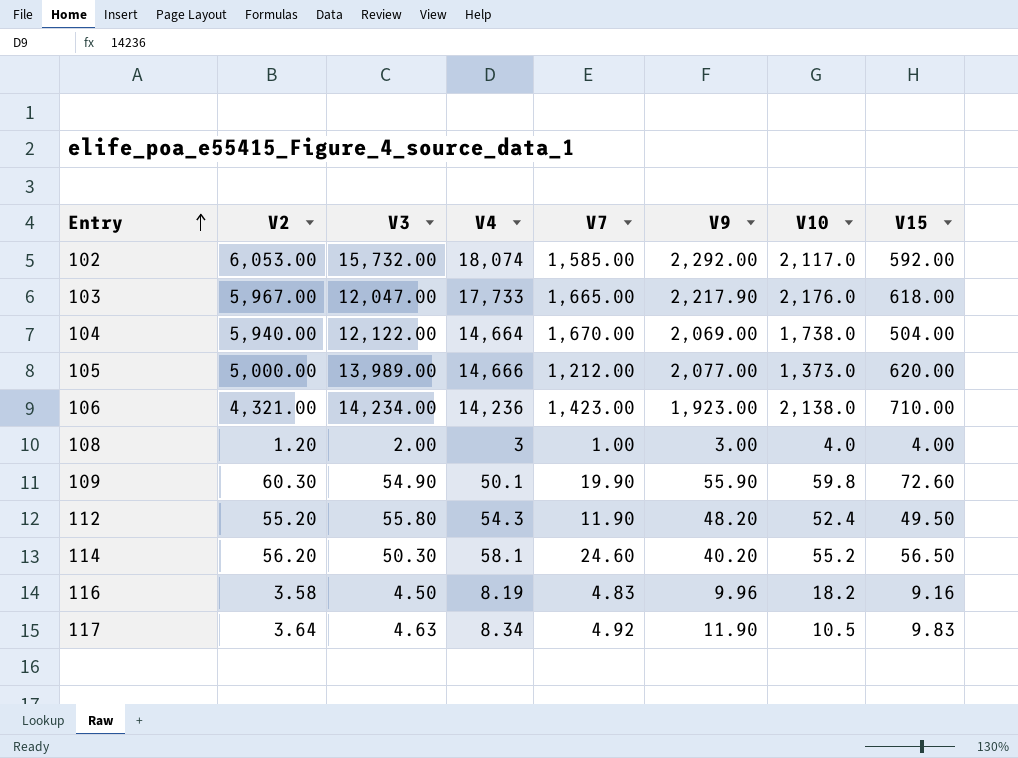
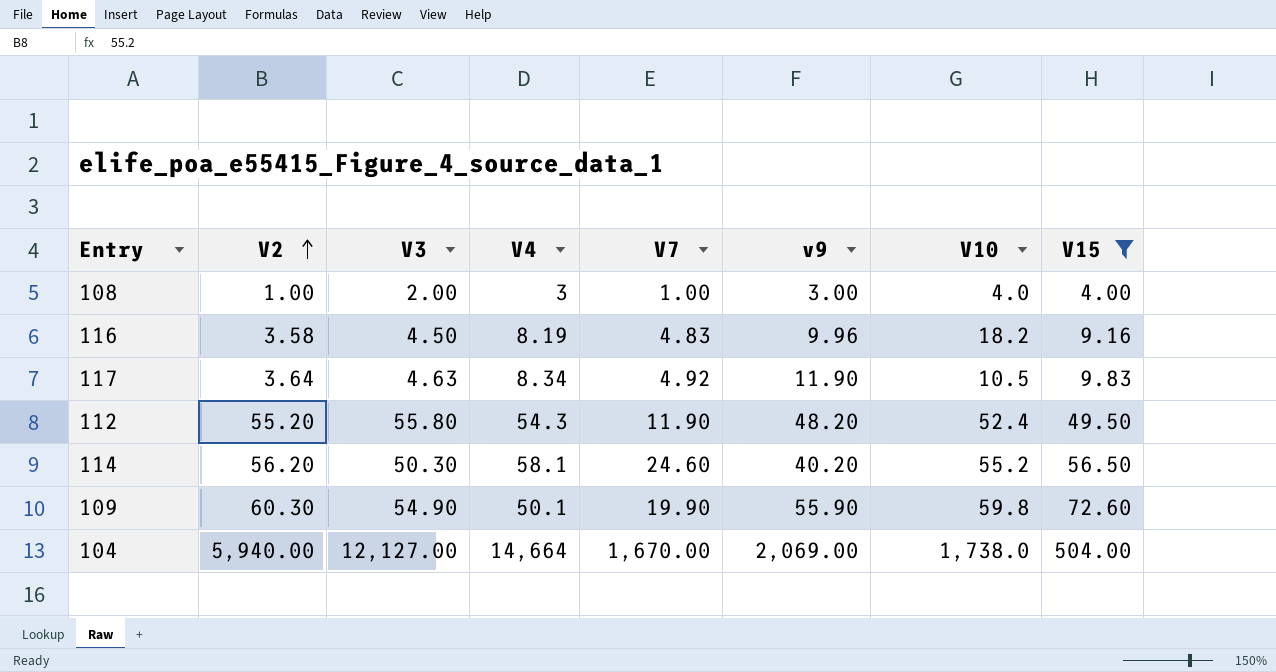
filter: none -> V15 <= 504.00
row order: Entry ascending -> V2 ascending
column name: V9 -> v9
108 | V2: 1.20 -> 1.00
104 | V3: 12,122.00 -> 12,127.00

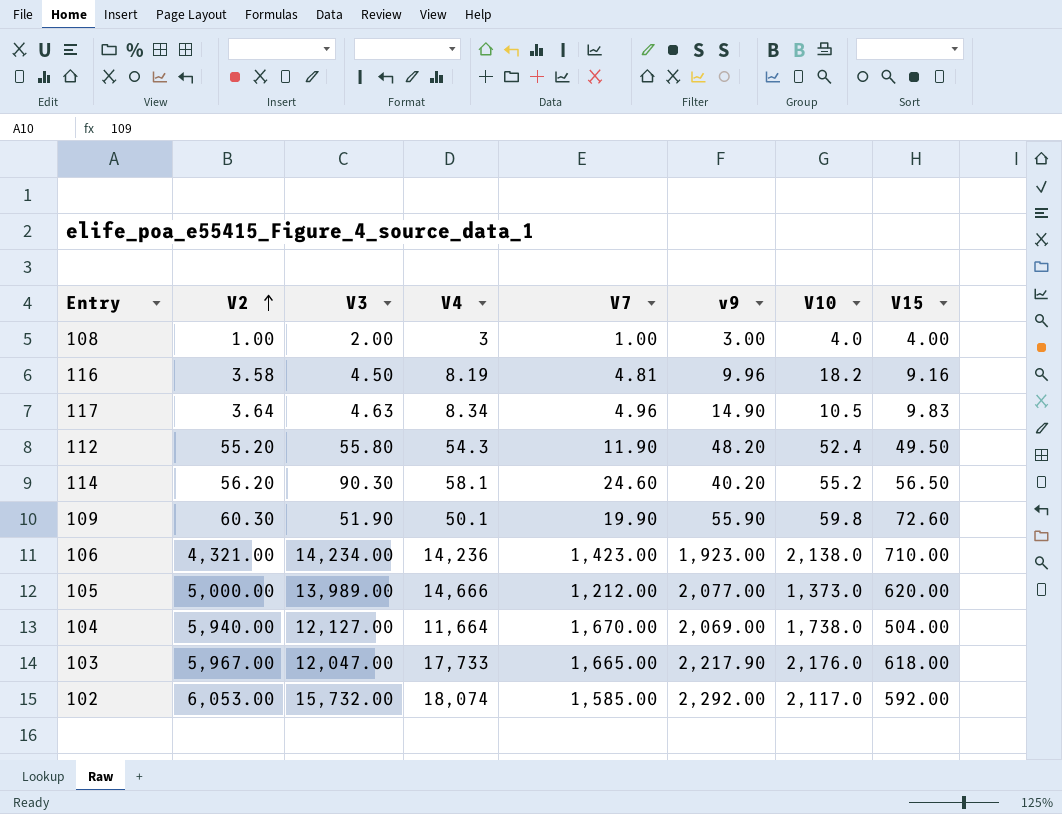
filter: V15 <= 504.00 -> none
116 | V7: 4.83 -> 4.81
117 | V7: 4.92 -> 4.96
117 | v9: 11.90 -> 14.90
114 | V3: 50.30 -> 90.30
109 | V3: 54.90 -> 51.90
104 | V4: 14,664 -> 11,664

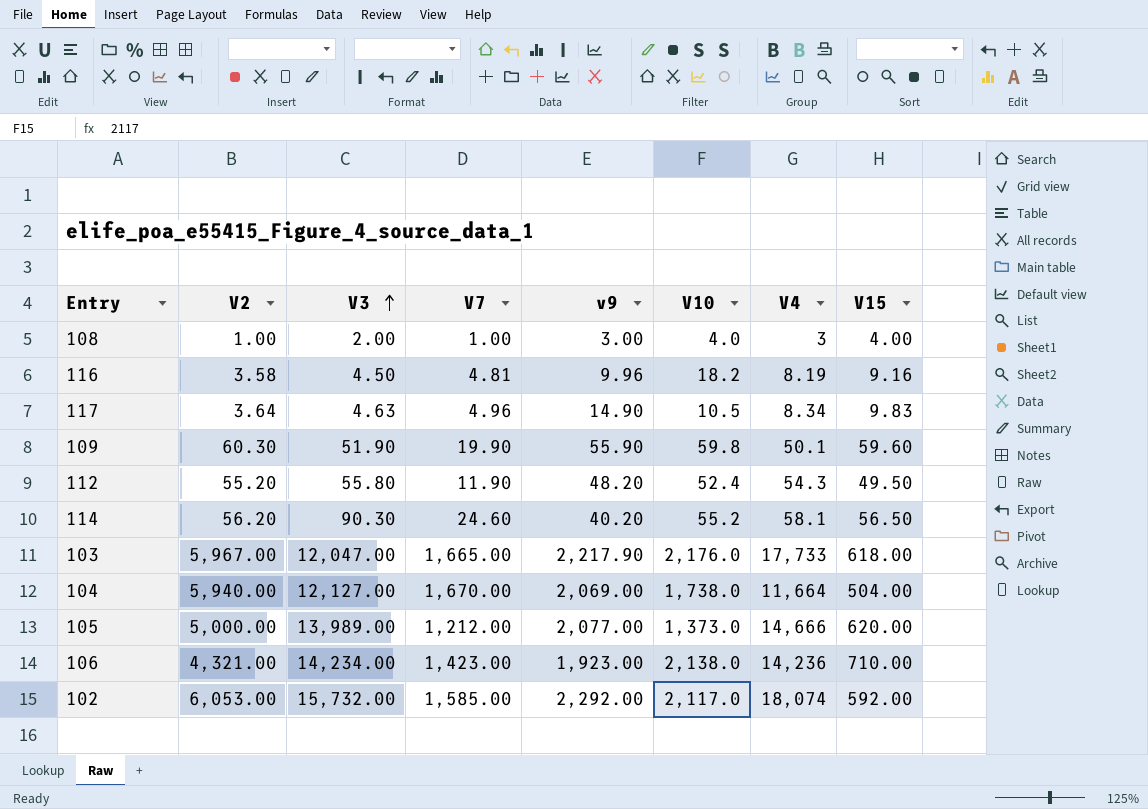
row order: V2 ascending -> V3 ascending
column V4 | position: 4 -> 7
109 | V15: 72.60 -> 59.60

